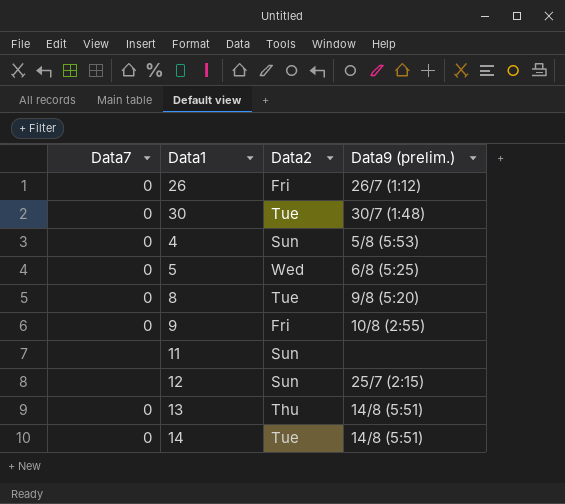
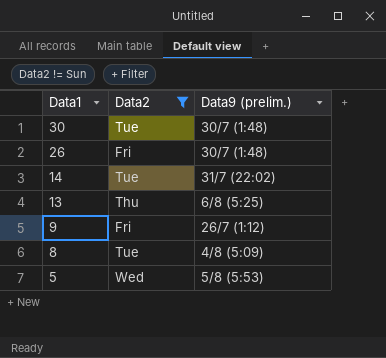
filter: none -> Data2 != Sun
row order: none -> Data1 descending
column Data7 | position: 1 -> none
26 | Data9 (prelim.): 26/7 (1:12) -> 30/7 (1:48)
14 | Data9 (prelim.): 14/8 (5:51) -> 31/7 (22:02)
13 | Data9 (prelim.): 14/8 (5:51) -> 6/8 (5:25)
9 | Data9 (prelim.): 10/8 (2:55) -> 26/7 (1:12)
8 | Data9 (prelim.): 9/8 (5:20) -> 4/8 (5:09)
5 | Data9 (prelim.): 6/8 (5:25) -> 5/8 (5:53)

